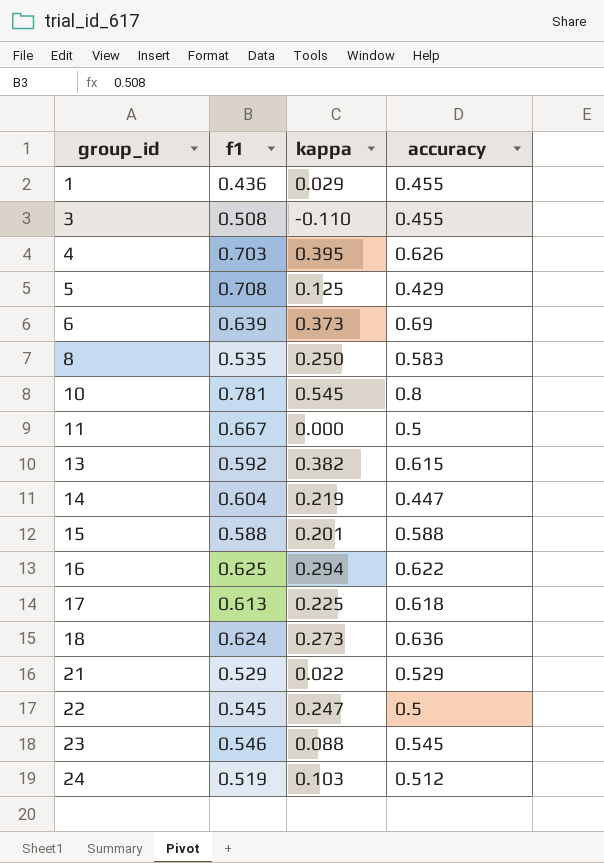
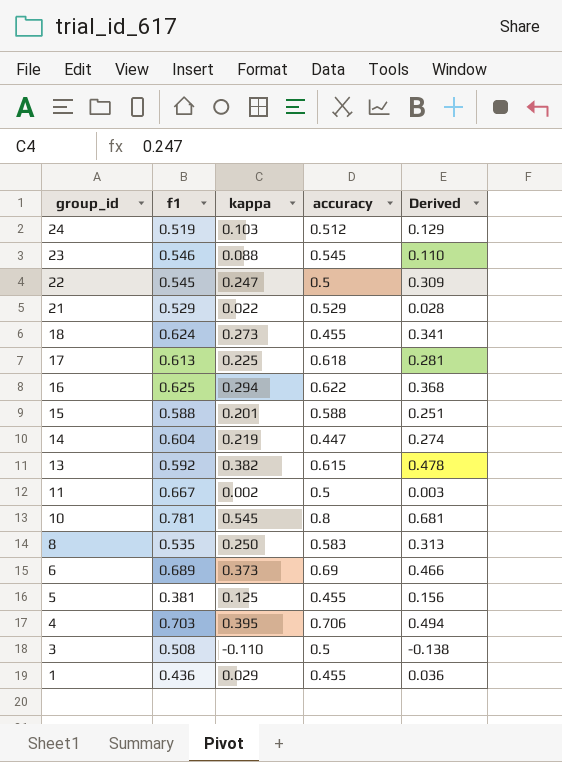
row order: group_id ascending -> group_id descending
column Derived | formula: none -> [kappa] * 1.25
18 | accuracy: 0.636 -> 0.455
11 | kappa: 0.000 -> 0.002
6 | f1: 0.639 -> 0.689
5 | f1: 0.708 -> 0.381
5 | accuracy: 0.429 -> 0.455
4 | accuracy: 0.626 -> 0.706
3 | accuracy: 0.455 -> 0.5

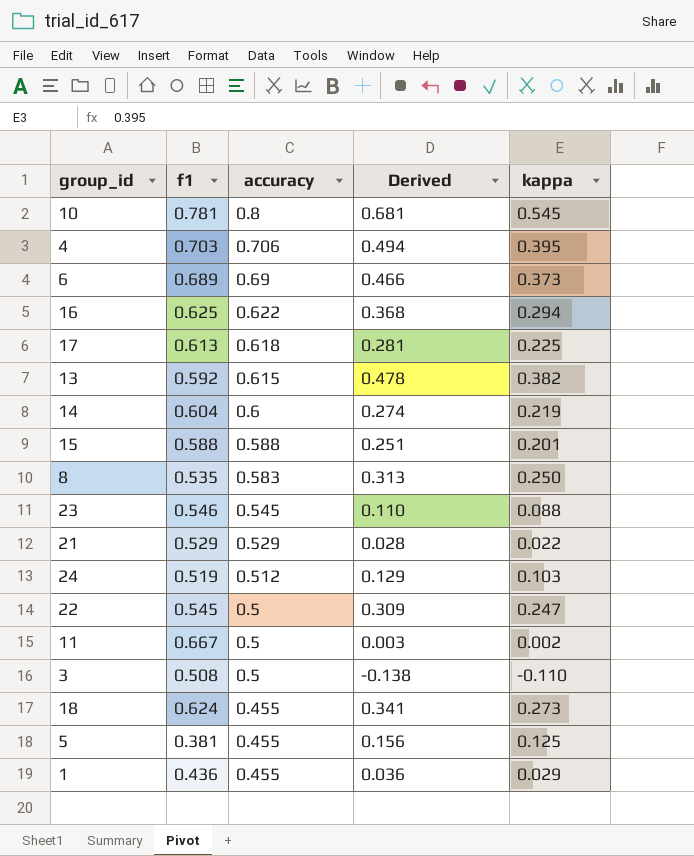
row order: group_id descending -> accuracy descending
column kappa | position: 3 -> 5
14 | accuracy: 0.447 -> 0.6

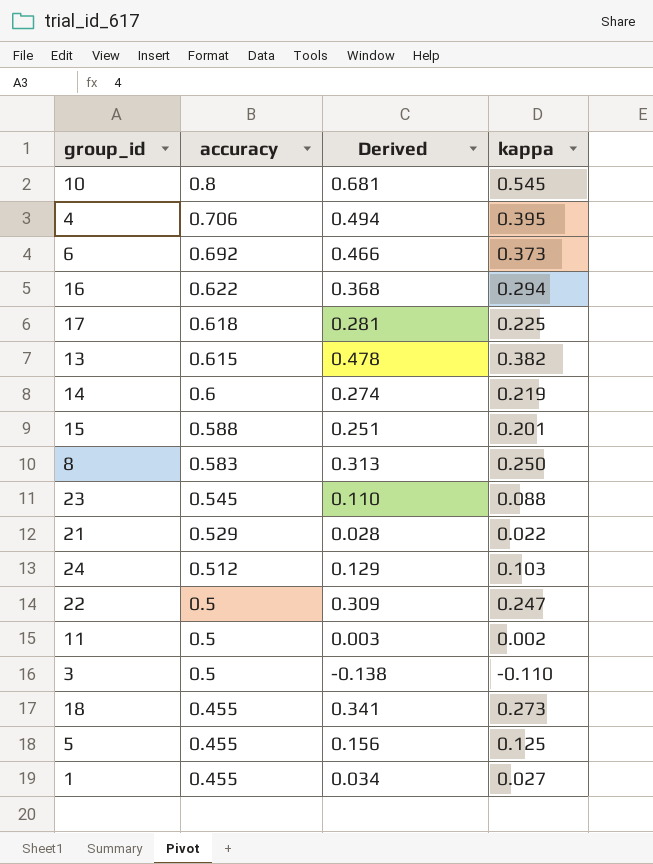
column f1 | position: 2 -> none
6 | accuracy: 0.69 -> 0.692
1 | Derived: 0.036 -> 0.034
1 | kappa: 0.029 -> 0.027

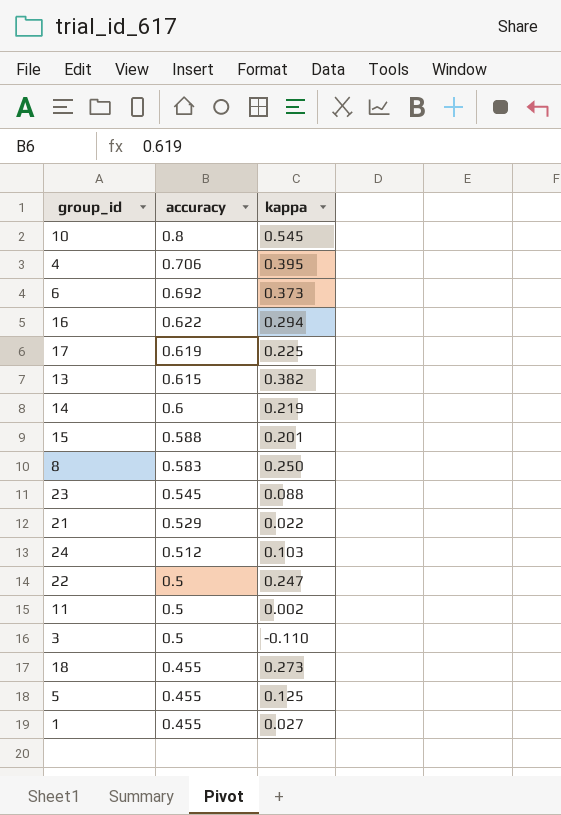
column Derived | formula: [kappa] * 1.25 -> none
17 | accuracy: 0.618 -> 0.619

